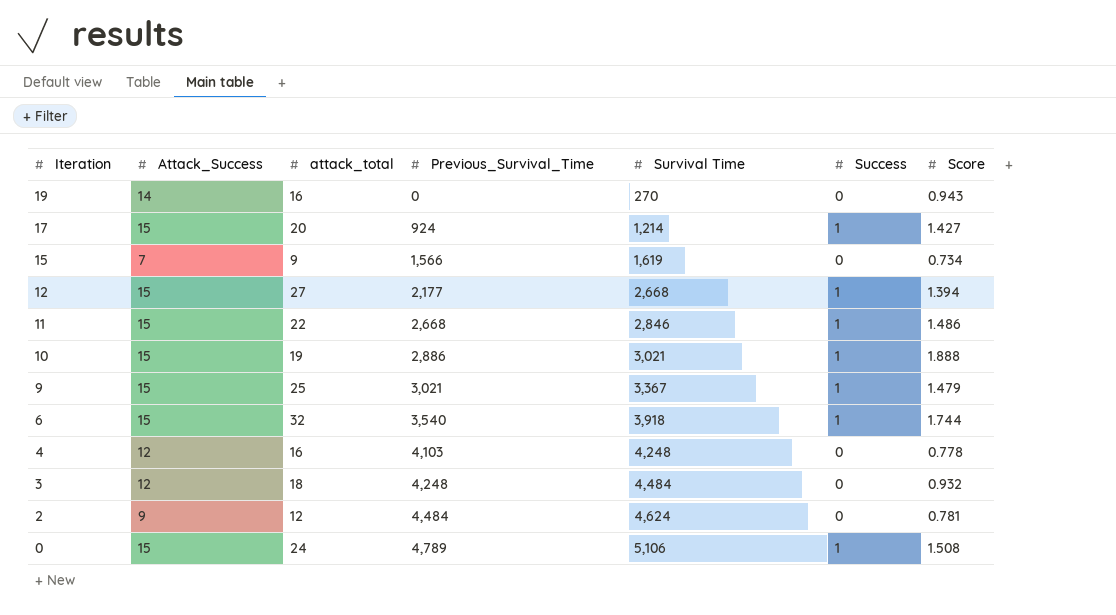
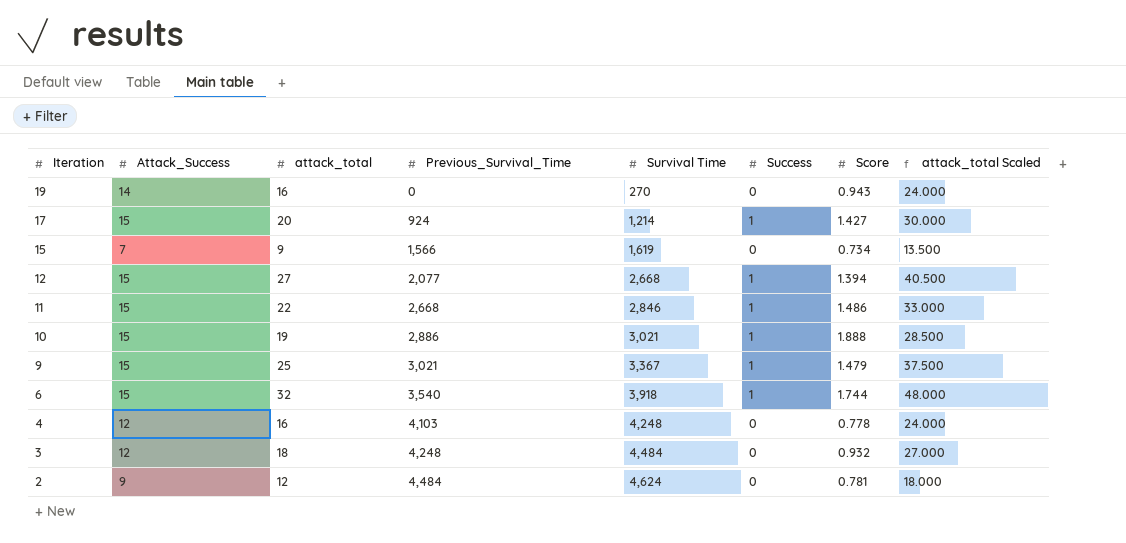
column attack_total Scaled | formula: none -> [attack_total] * 1.5
row 0: 15 | 24 | 4,789 | 5,106 | 1 | 1.508 -> none
12 | Previous_Survival_Time: 2,177 -> 2,077

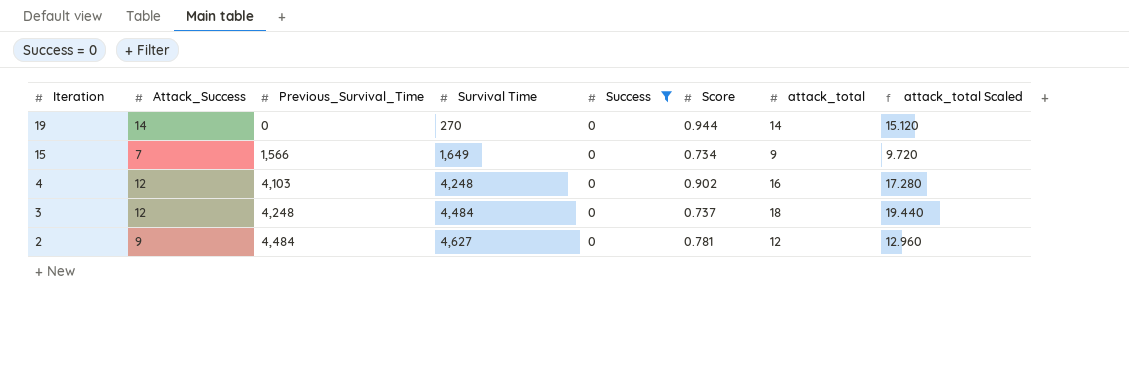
filter: none -> Success = 0
column attack_total | position: 3 -> 7
column attack_total Scaled | formula: [attack_total] * 1.5 -> [attack_total] * 1.08
19 | Score: 0.943 -> 0.944
19 | attack_total: 16 -> 14
15 | Survival Time: 1,619 -> 1,649
4 | Score: 0.778 -> 0.902
3 | Score: 0.932 -> 0.737
2 | Survival Time: 4,624 -> 4,627

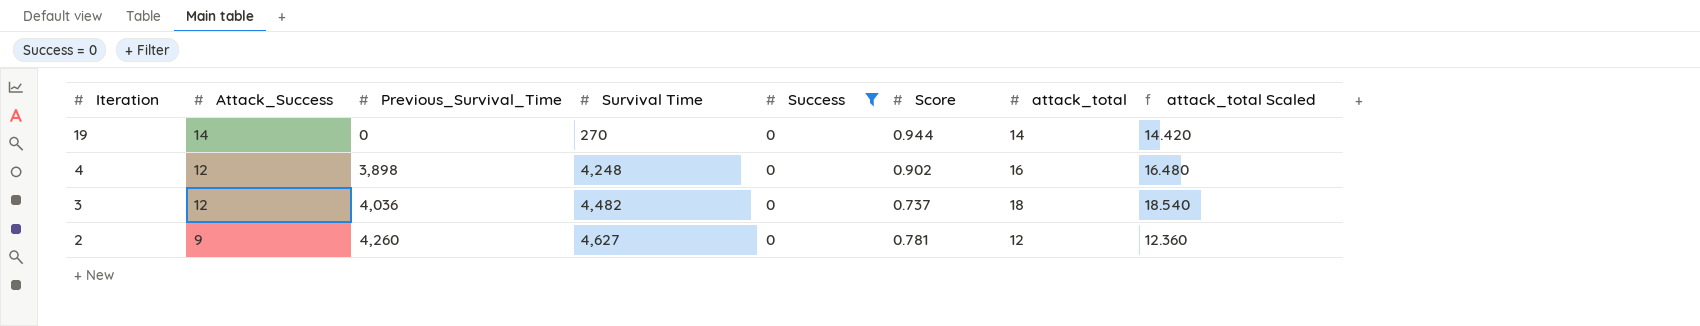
column attack_total Scaled | formula: [attack_total] * 1.08 -> [attack_total] * 1.03
row 15: 7 | 1,566 | 1,649 | 0 | 0.734 | 9 | 9.720 -> none
4 | Previous_Survival_Time: 4,103 -> 3,898
3 | Previous_Survival_Time: 4,248 -> 4,036
3 | Survival Time: 4,484 -> 4,482
2 | Previous_Survival_Time: 4,484 -> 4,260

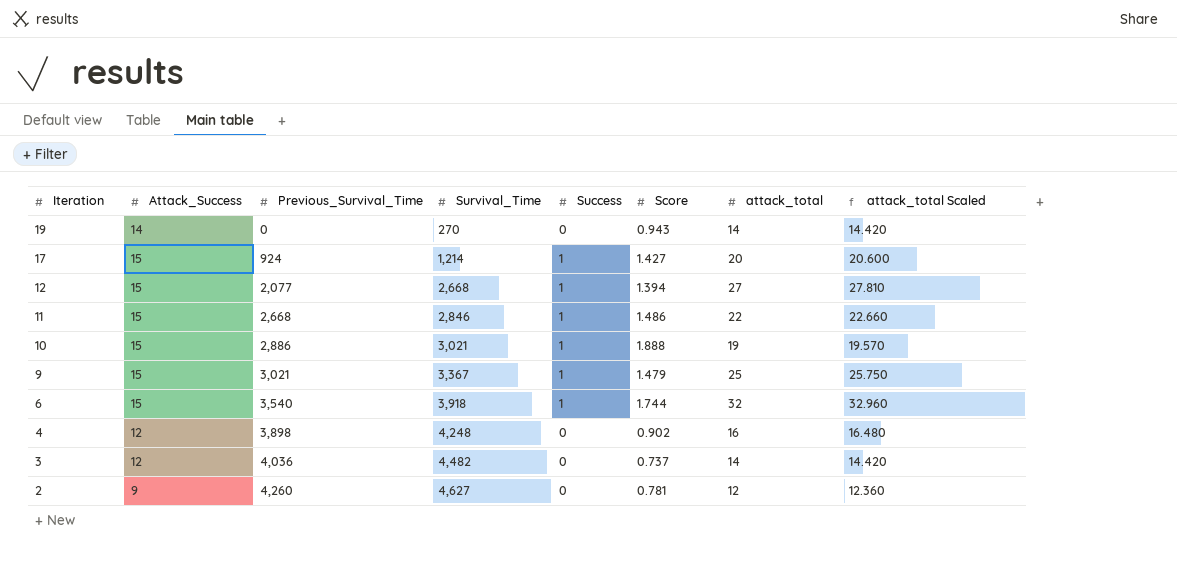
filter: Success = 0 -> none
column name: Survival Time -> Survival_Time
19 | Score: 0.944 -> 0.943
3 | attack_total: 18 -> 14
3 | attack_total Scaled: 18.540 -> 14.420

